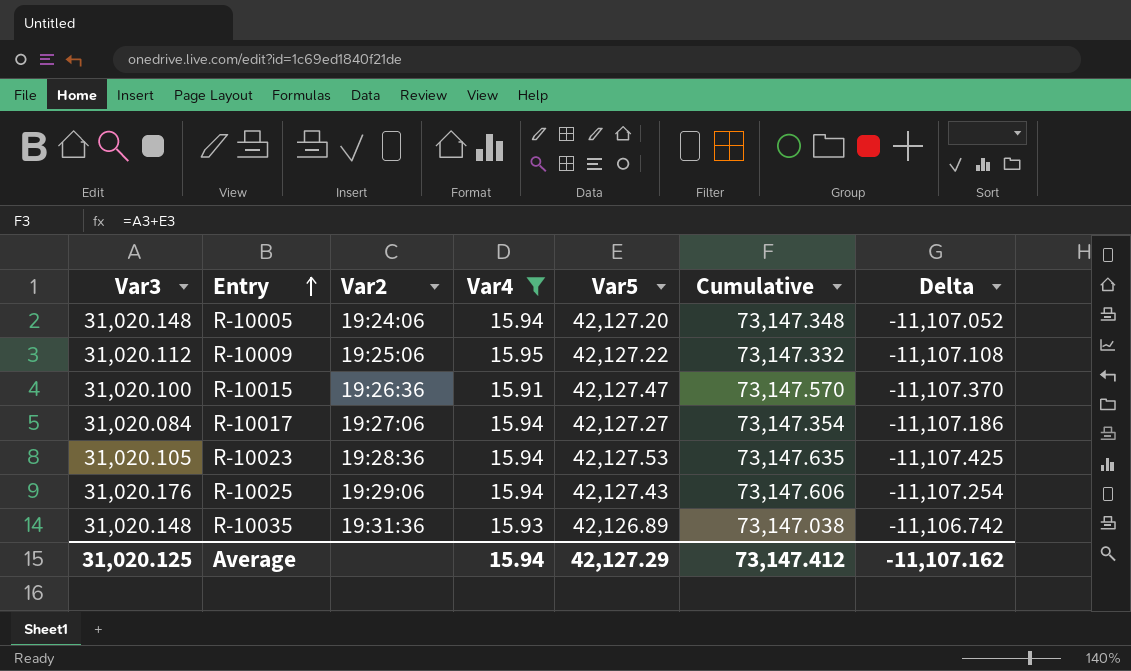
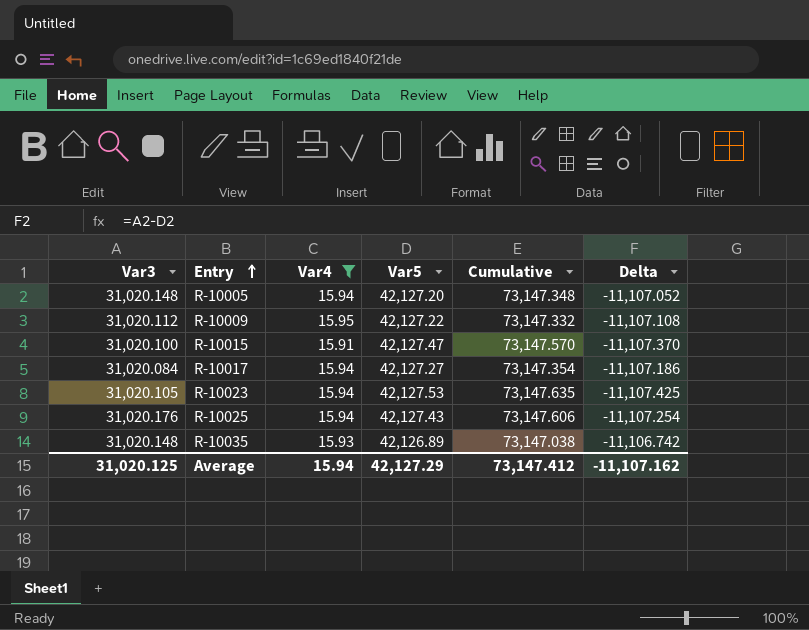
column Var2 | position: 3 -> none

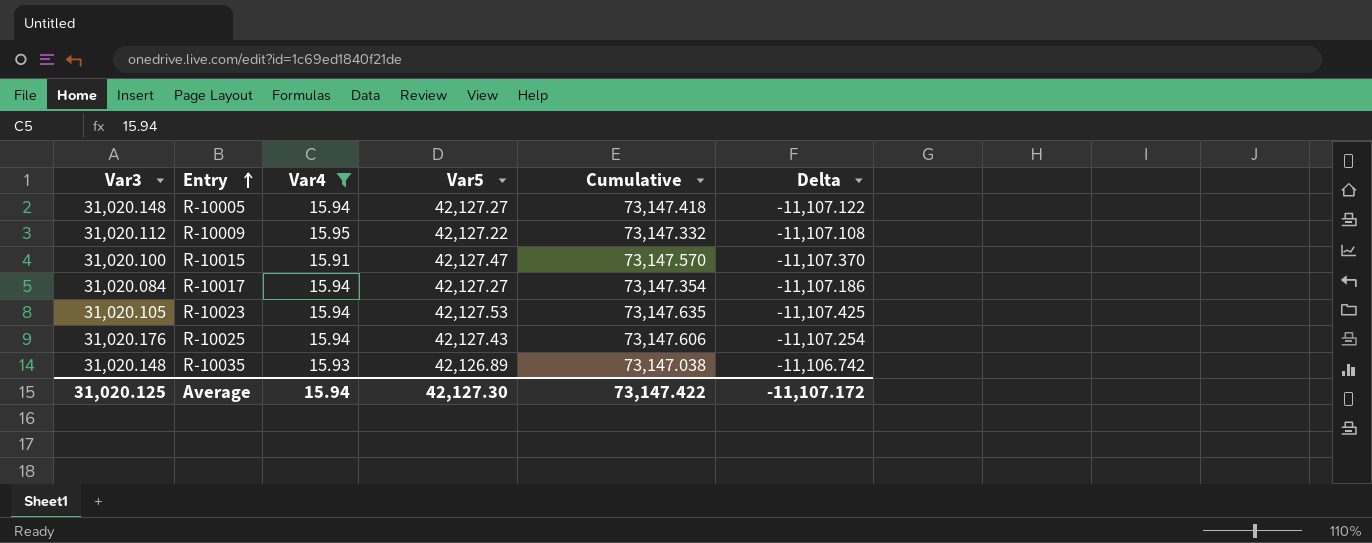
R-10005 | Var5: 42,127.20 -> 42,127.27
R-10005 | Cumulative: 73,147.348 -> 73,147.418
R-10005 | Delta: -11,107.052 -> -11,107.122
Average | Var5: 42,127.29 -> 42,127.30
Average | Cumulative: 73,147.412 -> 73,147.422
Average | Delta: -11,107.162 -> -11,107.172

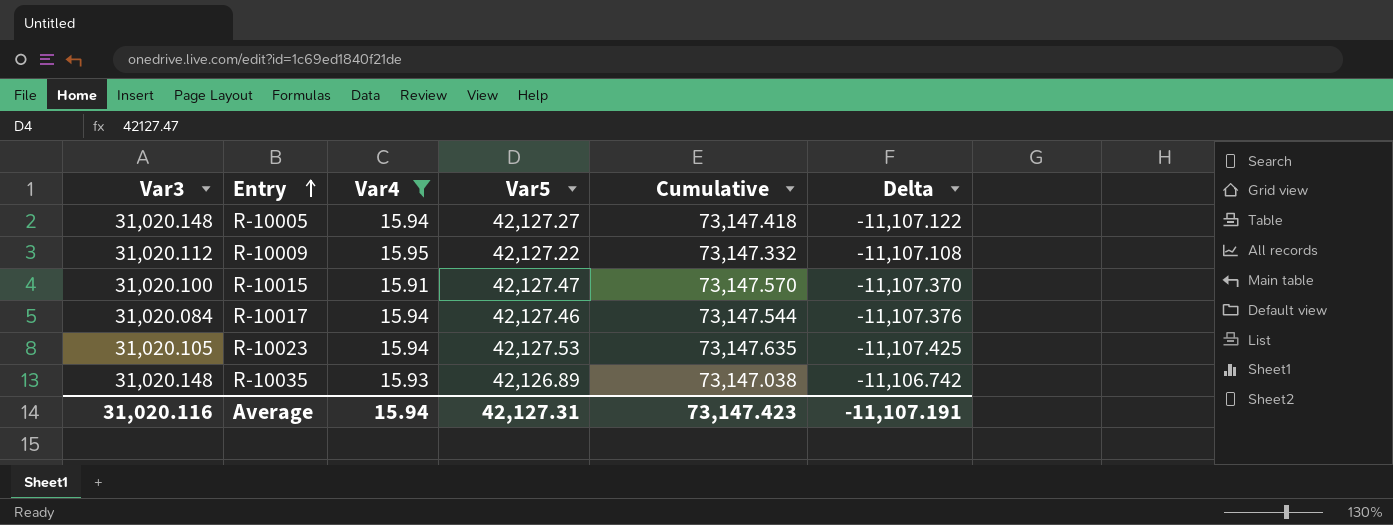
row R-10025: 31,020.176 | 15.94 | 42,127.43 | 73,147.606 | -11,107.254 -> none
R-10017 | Var5: 42,127.27 -> 42,127.46
R-10017 | Cumulative: 73,147.354 -> 73,147.544
R-10017 | Delta: -11,107.186 -> -11,107.376
Average | Var3: 31,020.125 -> 31,020.116
Average | Var5: 42,127.30 -> 42,127.31
Average | Cumulative: 73,147.422 -> 73,147.423
Average | Delta: -11,107.172 -> -11,107.191

